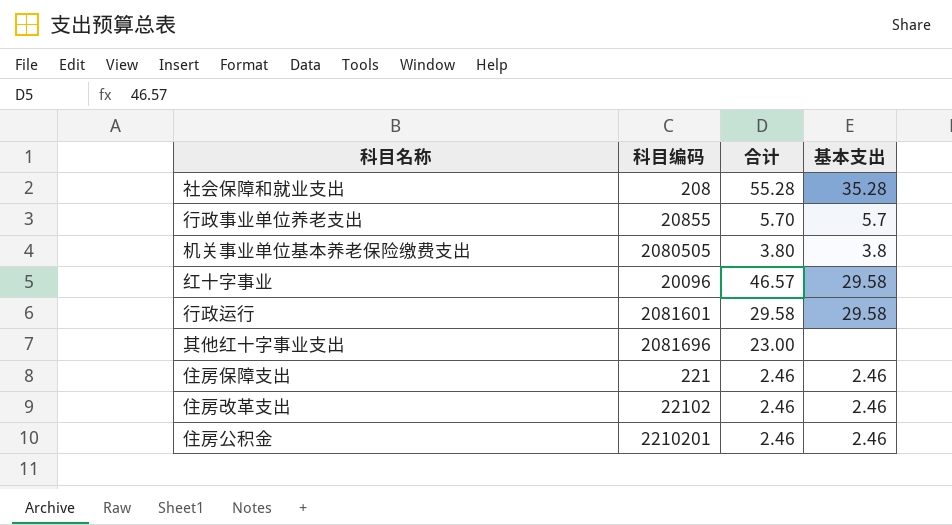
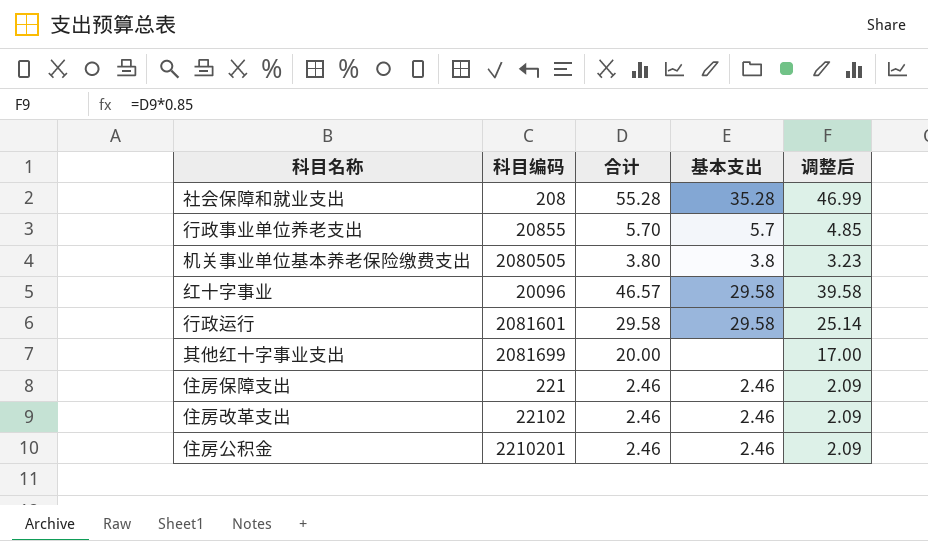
column 调整后 | formula: none -> [合计] * 0.85
其他红十字事业支出 | 科目编码: 2081696 -> 2081699
其他红十字事业支出 | 合计: 23.00 -> 20.00

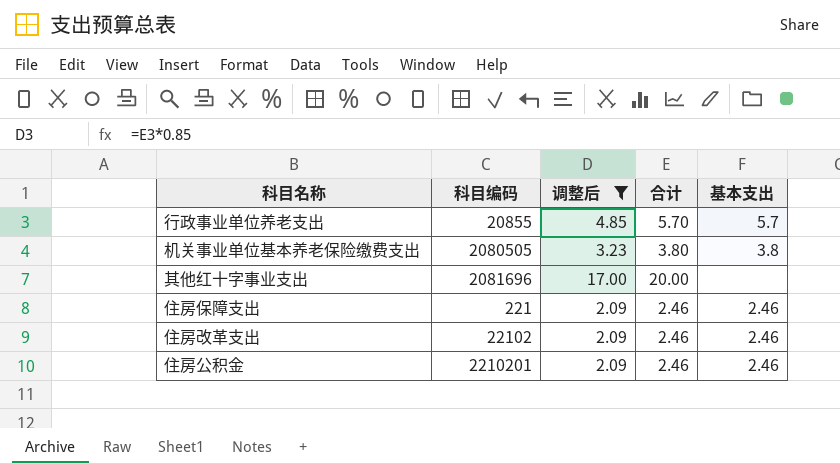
filter: none -> 调整后 <= 17.00
column 调整后 | position: 5 -> 3
其他红十字事业支出 | 科目编码: 2081699 -> 2081696

